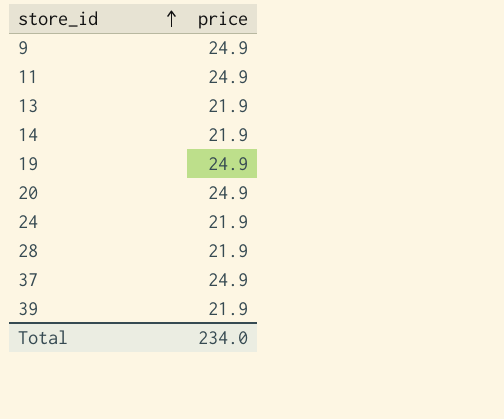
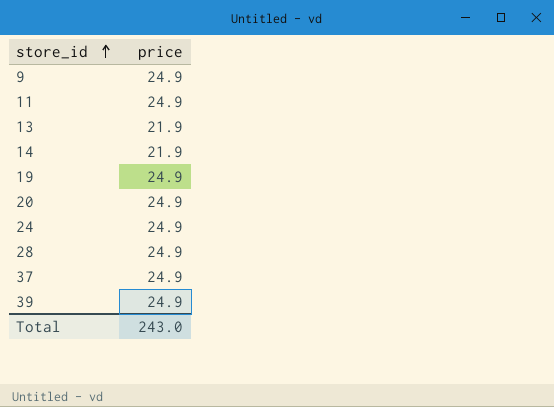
24 | price: 21.9 -> 24.9
28 | price: 21.9 -> 24.9
39 | price: 21.9 -> 24.9
Total | price: 234.0 -> 243.0

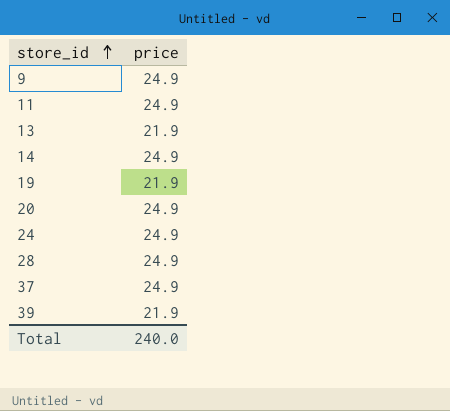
14 | price: 21.9 -> 24.9
19 | price: 24.9 -> 21.9
39 | price: 24.9 -> 21.9
Total | price: 243.0 -> 240.0

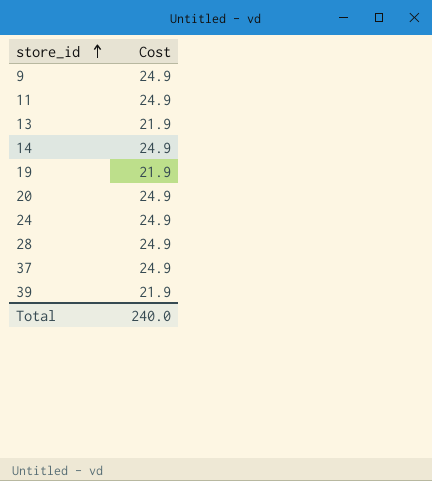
column name: price -> Cost

